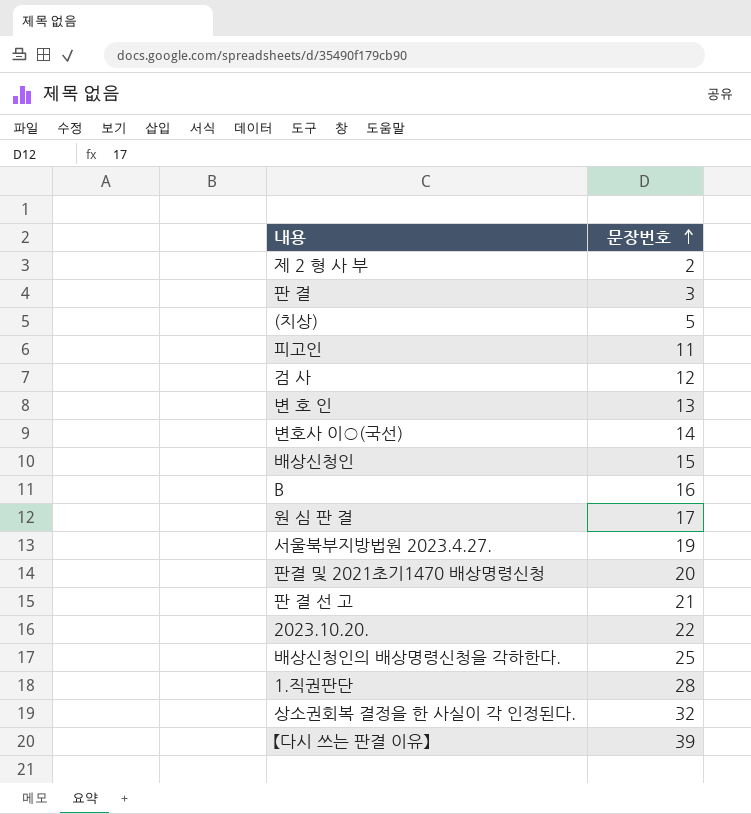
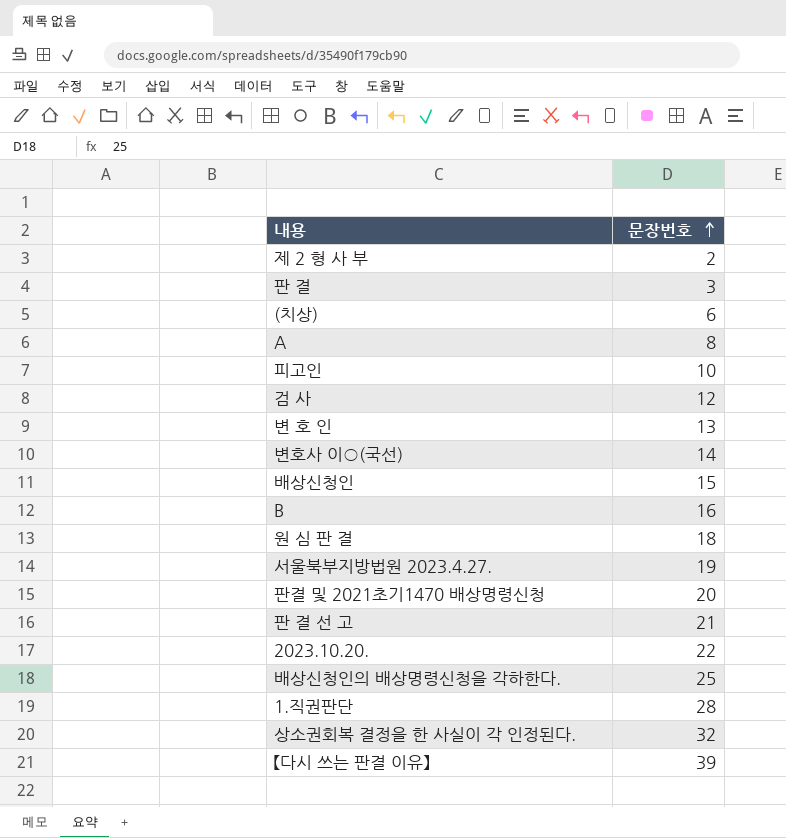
(치상) | 문장번호: 5 -> 6
row A: none -> 8
피고인 | 문장번호: 11 -> 10
원 심 판 결 | 문장번호: 17 -> 18

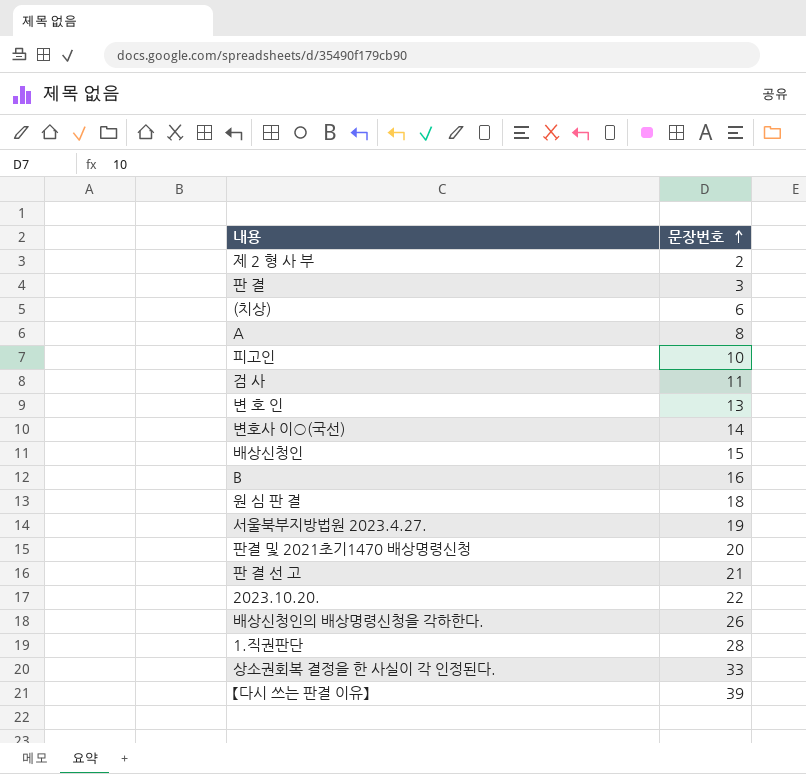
검 사 | 문장번호: 12 -> 11
배상신청인의 배상명령신청을 각하한다. | 문장번호: 25 -> 26
상소권회복 결정을 한 사실이 각 인정된다. | 문장번호: 32 -> 33

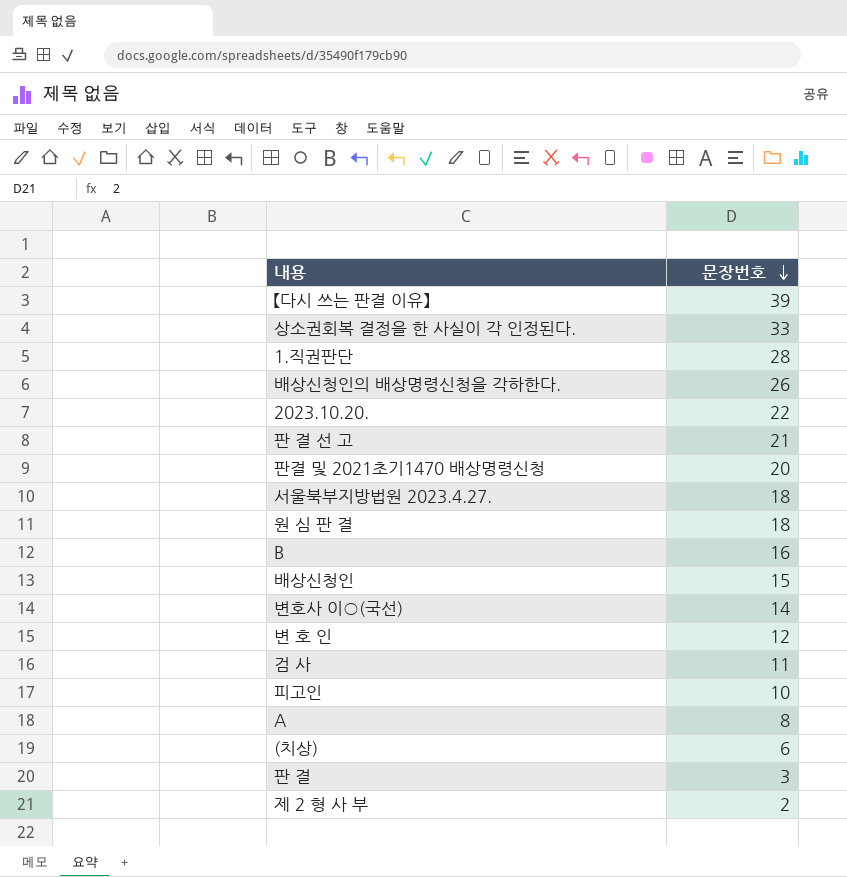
row order: 문장번호 ascending -> 문장번호 descending
서울북부지방법원 2023.4.27. | 문장번호: 19 -> 18
변 호 인 | 문장번호: 13 -> 12

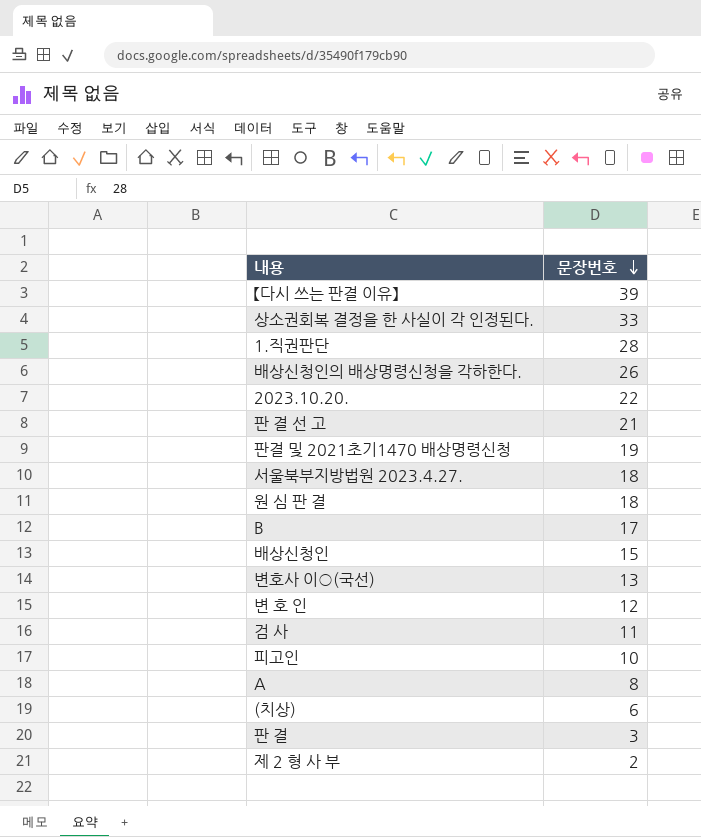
판결 및 2021초기1470 배상명령신청 | 문장번호: 20 -> 19
B | 문장번호: 16 -> 17
변호사 이○(국선) | 문장번호: 14 -> 13

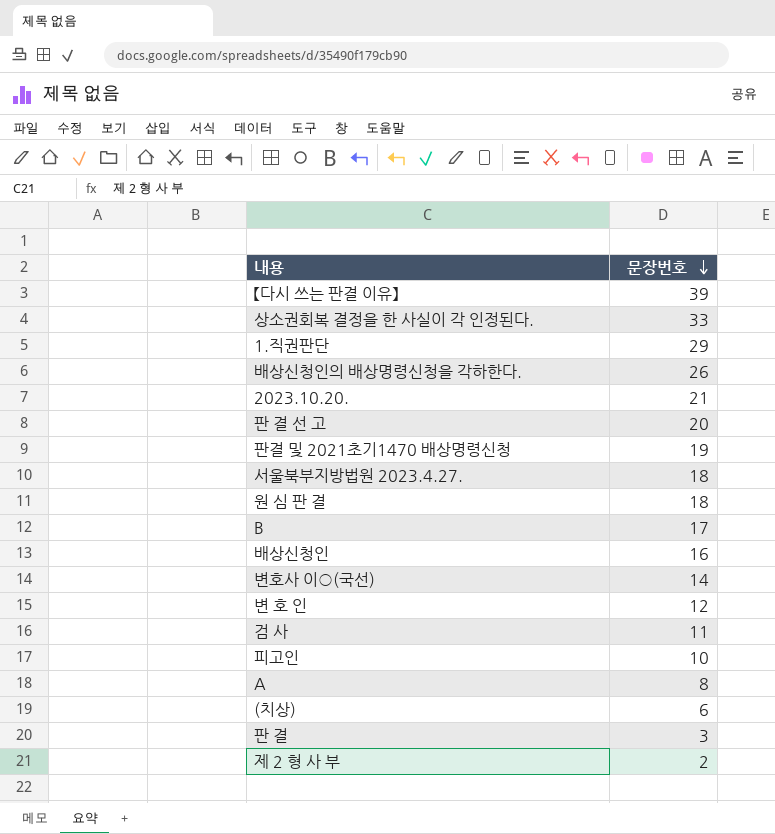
1.직권판단 | 문장번호: 28 -> 29
2023.10.20. | 문장번호: 22 -> 21
판 결 선 고 | 문장번호: 21 -> 20
배상신청인 | 문장번호: 15 -> 16
변호사 이○(국선) | 문장번호: 13 -> 14

